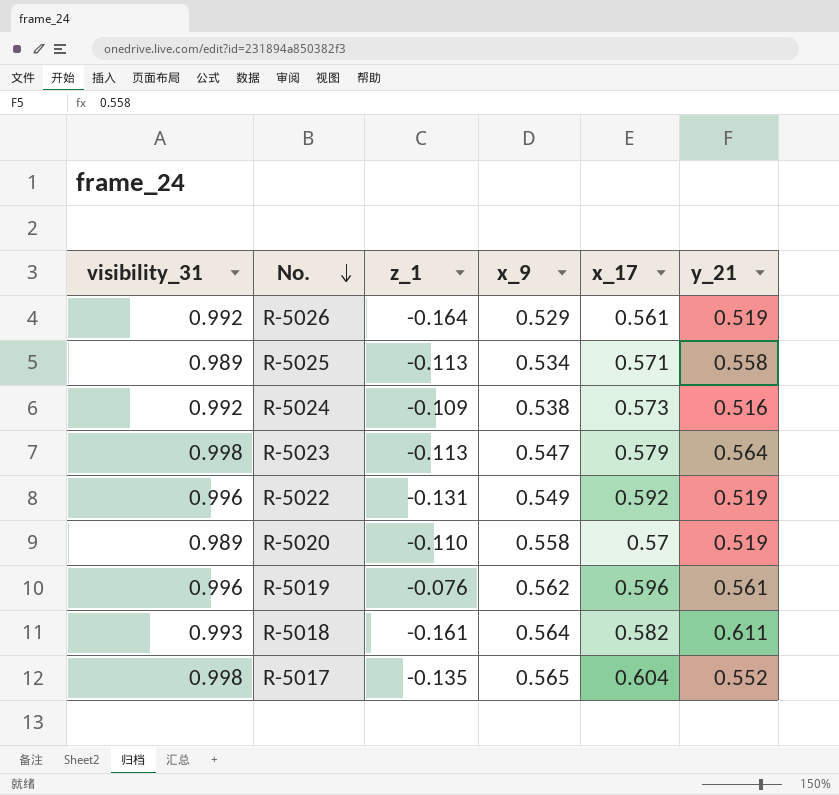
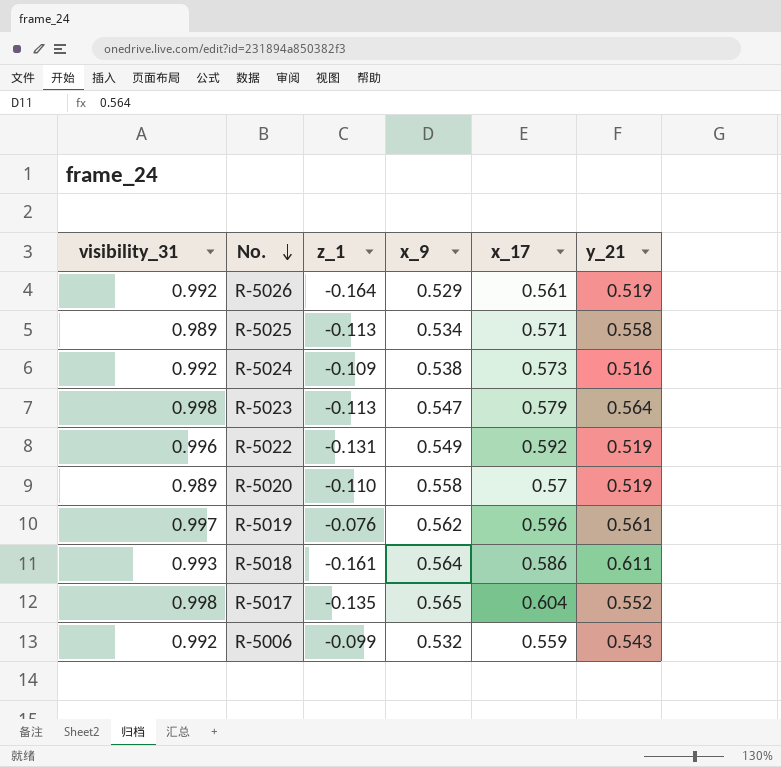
R-5019 | visibility_31: 0.996 -> 0.997
R-5018 | x_17: 0.582 -> 0.586
row R-5006: none -> 0.992 | -0.099 | 0.532 | 0.559 | 0.543

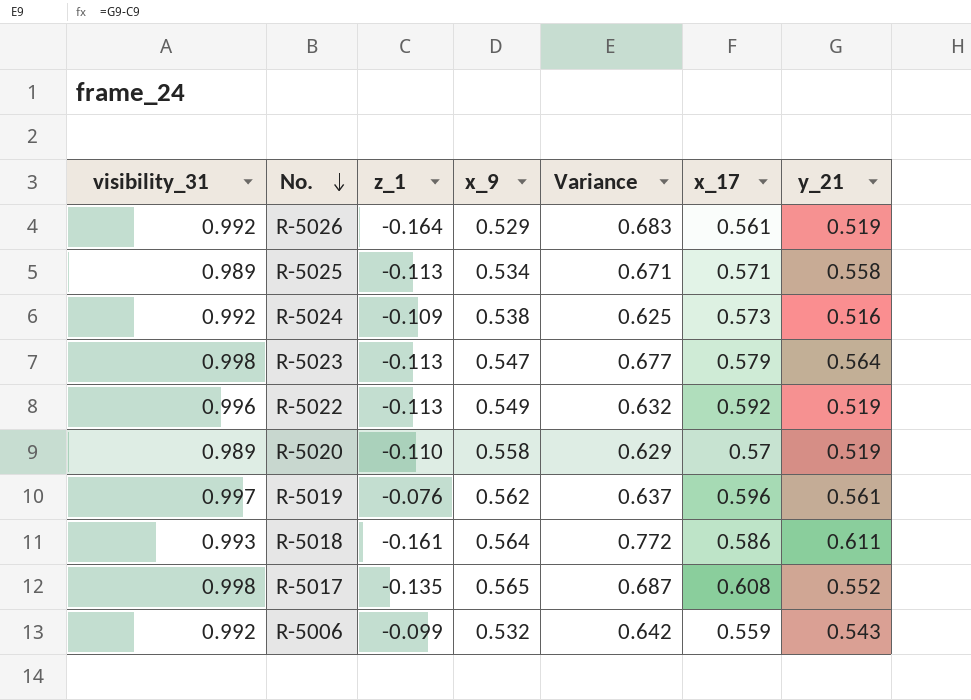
column Variance | formula: none -> [y_21] - [z_1]
R-5022 | z_1: -0.131 -> -0.113
R-5017 | x_17: 0.604 -> 0.608

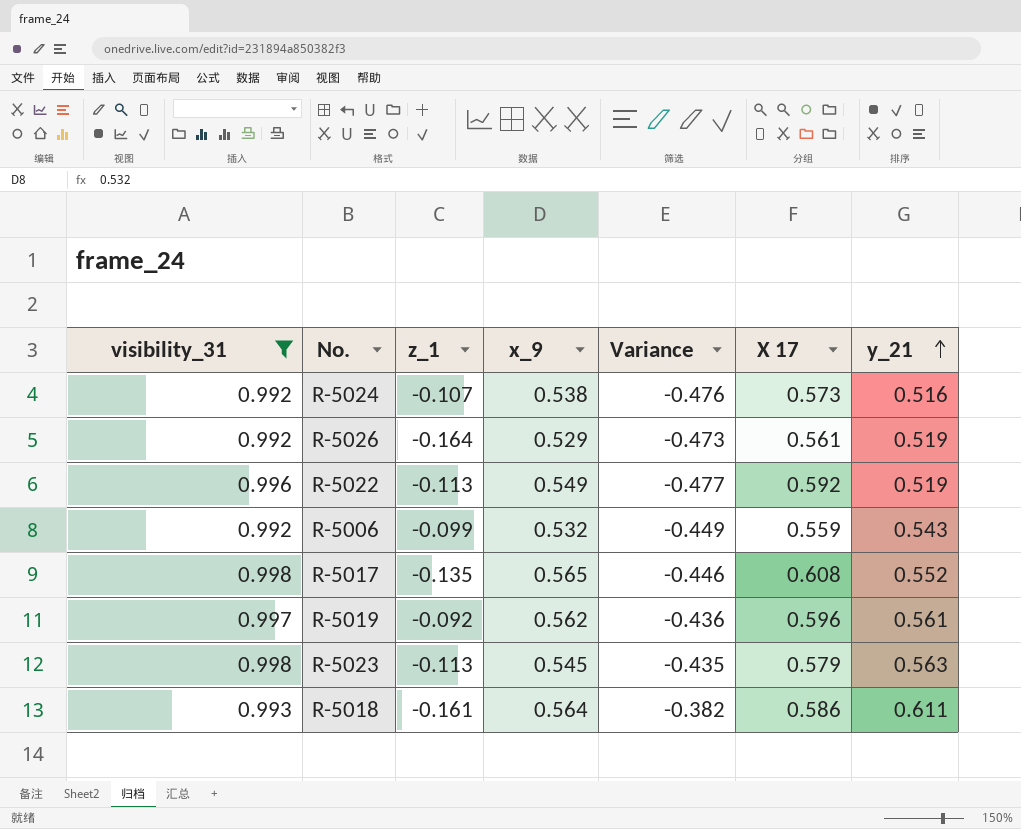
filter: none -> visibility_31 != 0.989
row order: No. descending -> y_21 ascending
column Variance | formula: [y_21] - [z_1] -> [y_21] - [visibility_31]
column name: x_17 -> X 17
R-5024 | z_1: -0.109 -> -0.107
R-5019 | z_1: -0.076 -> -0.092
R-5023 | x_9: 0.547 -> 0.545
R-5023 | y_21: 0.564 -> 0.563

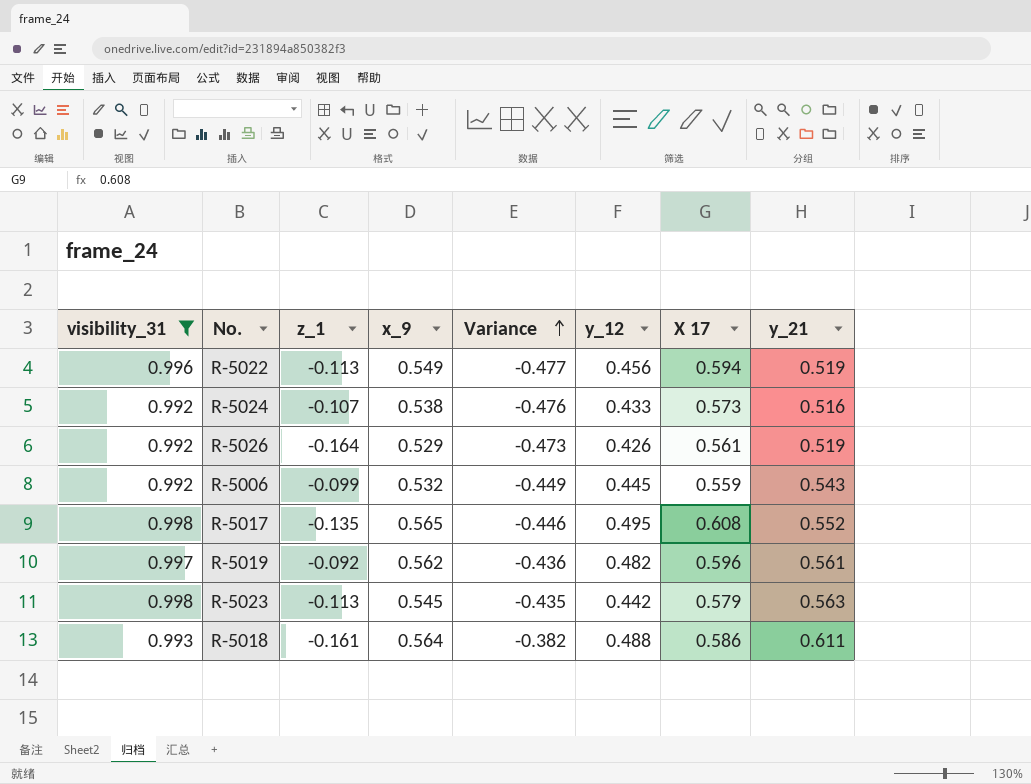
row order: y_21 ascending -> Variance ascending
column y_12 | position: none -> 6
R-5022 | X 17: 0.592 -> 0.594

